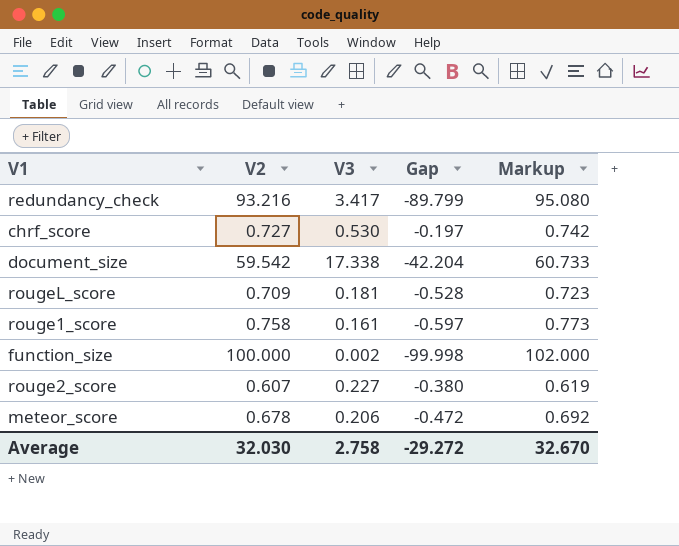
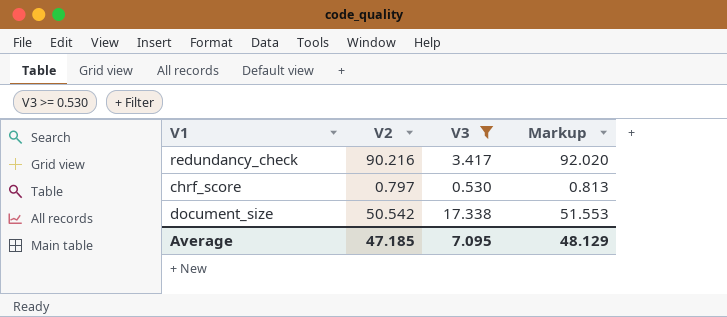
filter: none -> V3 >= 0.530
column Gap | formula: [V3] - [V2] -> none
redundancy_check | V2: 93.216 -> 90.216
redundancy_check | Markup: 95.080 -> 92.020
chrf_score | V2: 0.727 -> 0.797
chrf_score | Markup: 0.742 -> 0.813
document_size | V2: 59.542 -> 50.542
document_size | Markup: 60.733 -> 51.553
Average | V2: 32.030 -> 47.185
Average | V3: 2.758 -> 7.095
Average | Markup: 32.670 -> 48.129

